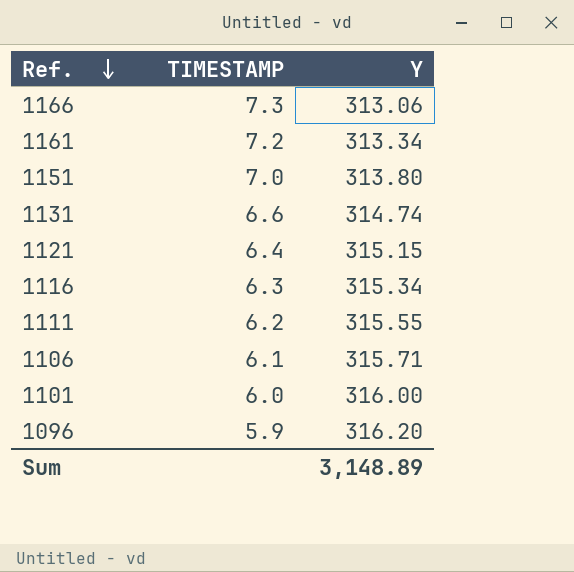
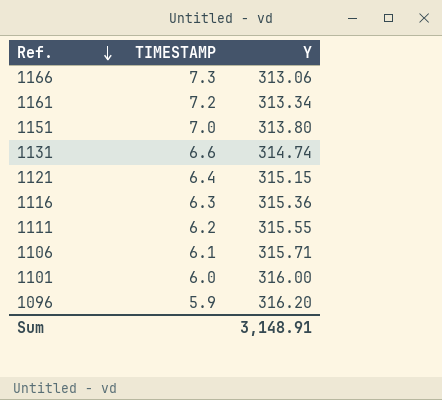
1116 | Y: 315.34 -> 315.36
Sum | Y: 3,148.89 -> 3,148.91

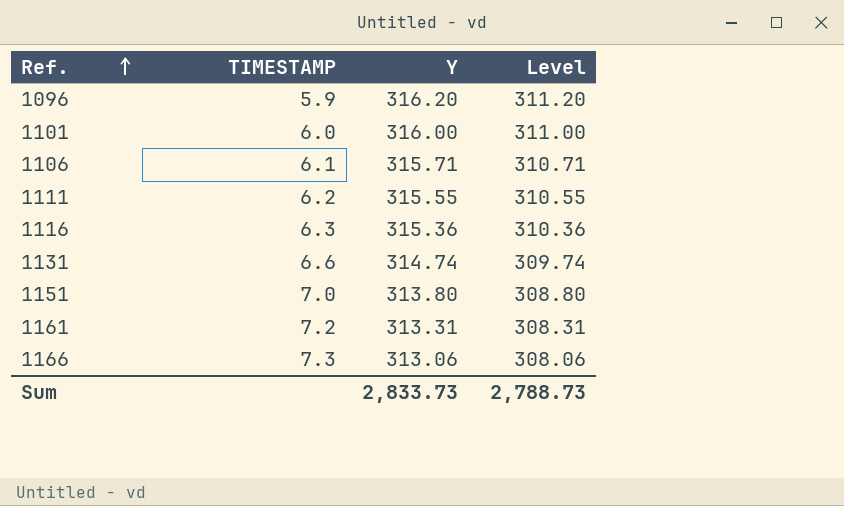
row order: Ref. descending -> Ref. ascending
column Level | formula: none -> [Y] - 5
row 1121: 6.4 | 315.15 -> none
1161 | Y: 313.34 -> 313.31
Sum | Y: 3,148.91 -> 2,833.73

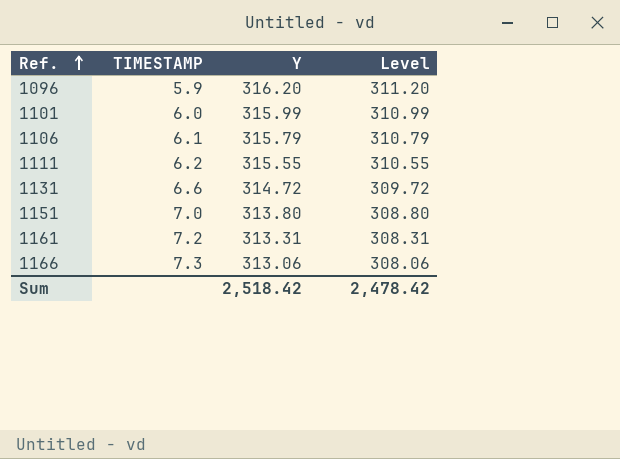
row 1116: 6.3 | 315.36 | 310.36 -> none
1101 | Y: 316.00 -> 315.99
1101 | Level: 311.00 -> 310.99
1106 | Y: 315.71 -> 315.79
1106 | Level: 310.71 -> 310.79
1131 | Y: 314.74 -> 314.72
1131 | Level: 309.74 -> 309.72
Sum | Y: 2,833.73 -> 2,518.42
Sum | Level: 2,788.73 -> 2,478.42

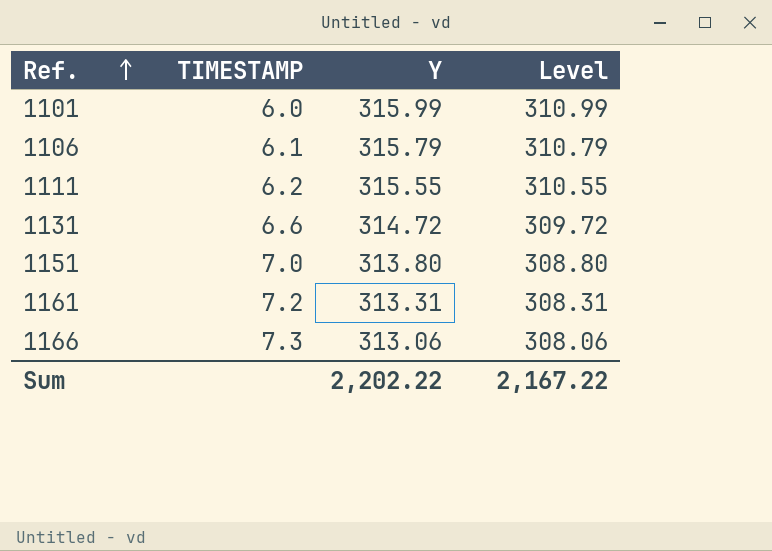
row 1096: 5.9 | 316.20 | 311.20 -> none
Sum | Y: 2,518.42 -> 2,202.22
Sum | Level: 2,478.42 -> 2,167.22

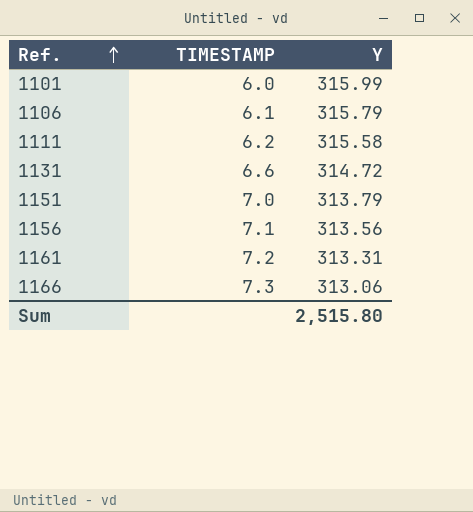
column Level | formula: [Y] - 5 -> none
1111 | Y: 315.55 -> 315.58
1151 | Y: 313.80 -> 313.79
row 1156: none -> 7.1 | 313.56
Sum | Y: 2,202.22 -> 2,515.80

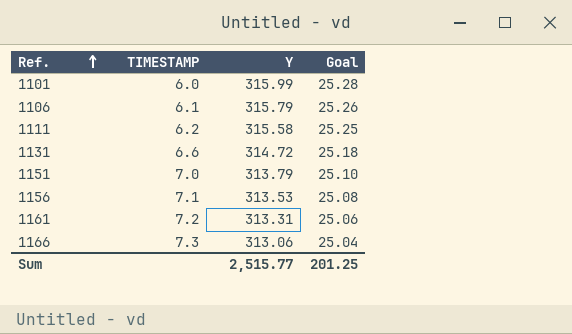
column Goal | formula: none -> [Y] * 0.08
1156 | Y: 313.56 -> 313.53
Sum | Y: 2,515.80 -> 2,515.77

